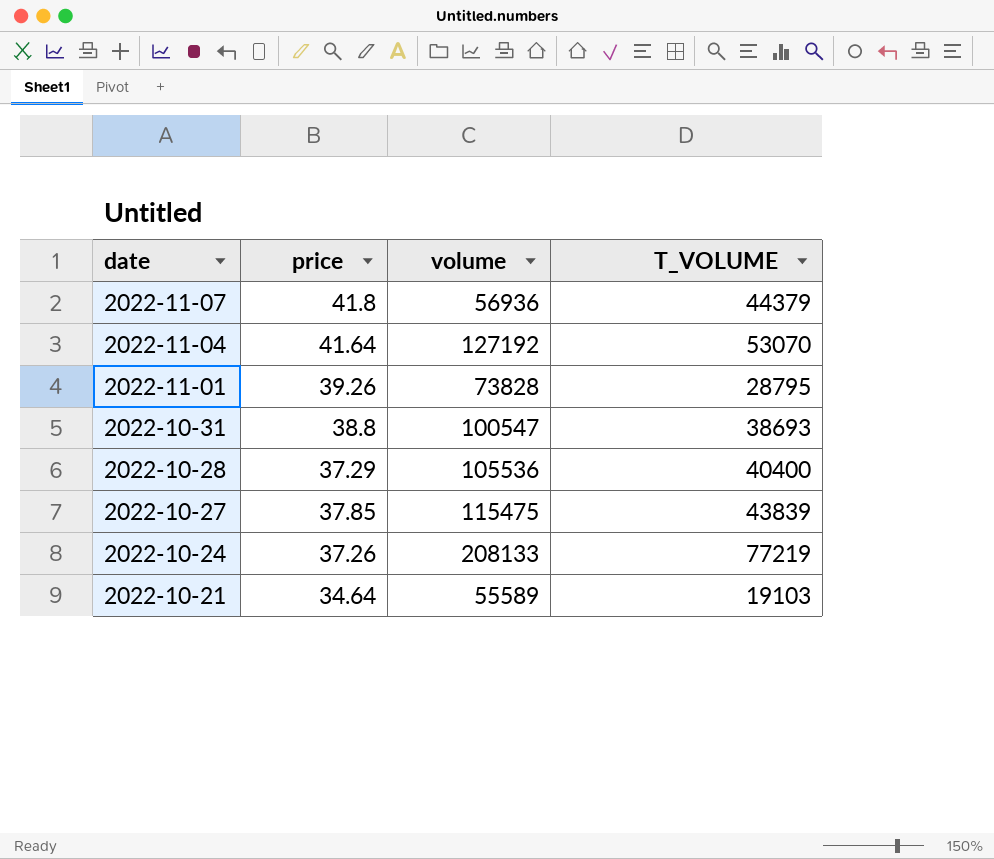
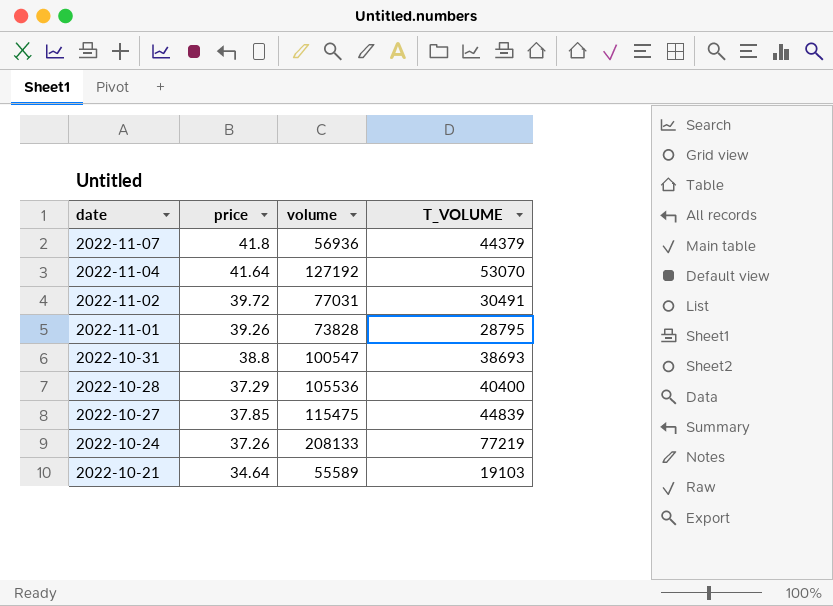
row 2022-11-02: none -> 39.72 | 77031 | 30491
2022-10-27 | T_VOLUME: 43839 -> 44839

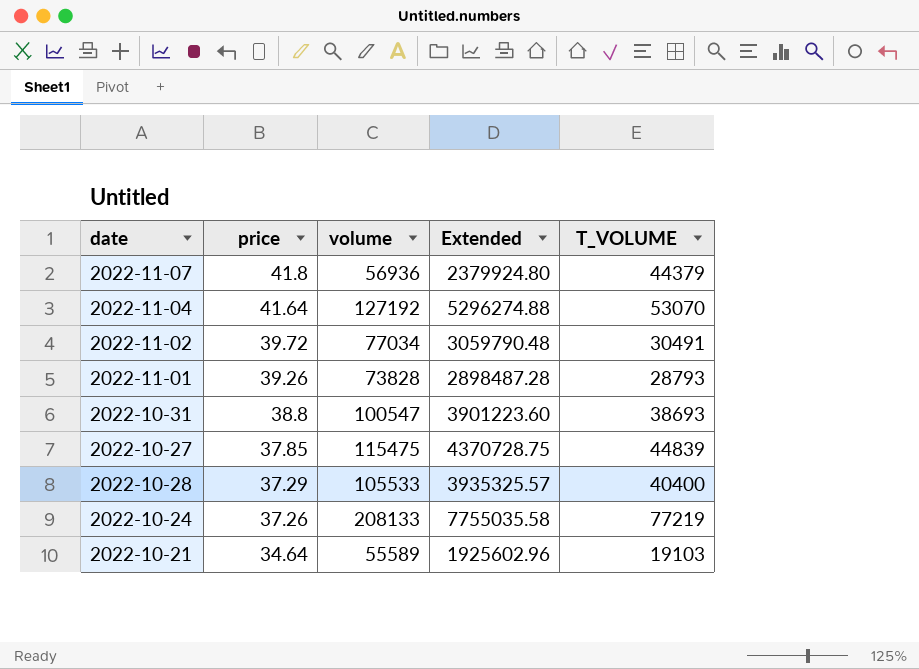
row order: date descending -> price descending
column Extended | formula: none -> [price] * [volume]
2022-11-02 | volume: 77031 -> 77034
2022-11-01 | T_VOLUME: 28795 -> 28793
2022-10-28 | volume: 105536 -> 105533

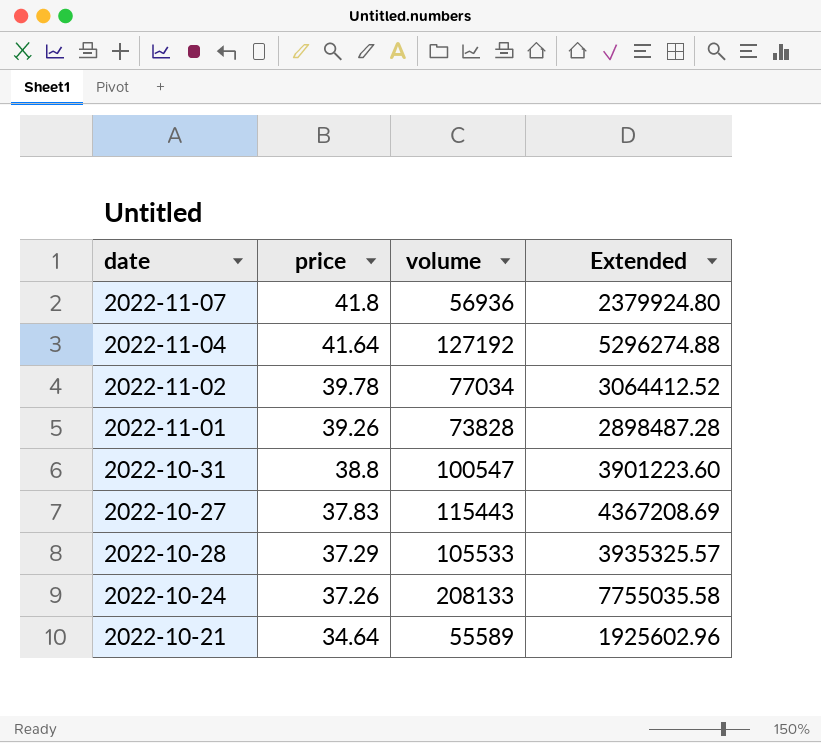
column T_VOLUME | position: 5 -> none
2022-11-02 | price: 39.72 -> 39.78
2022-11-02 | Extended: 3059790.48 -> 3064412.52
2022-10-27 | price: 37.85 -> 37.83
2022-10-27 | volume: 115475 -> 115443
2022-10-27 | Extended: 4370728.75 -> 4367208.69

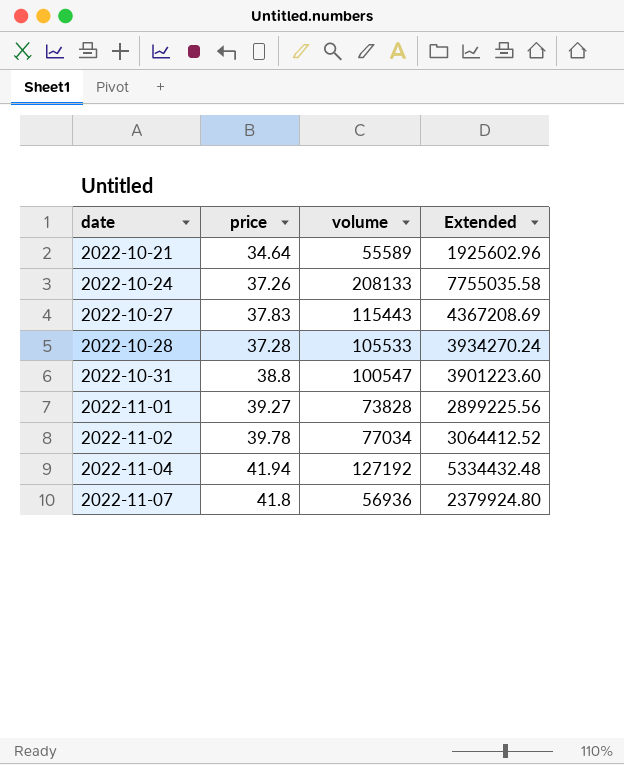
row order: price descending -> date ascending
2022-10-28 | price: 37.29 -> 37.28
2022-10-28 | Extended: 3935325.57 -> 3934270.24
2022-11-01 | price: 39.26 -> 39.27
2022-11-01 | Extended: 2898487.28 -> 2899225.56
2022-11-04 | price: 41.64 -> 41.94
2022-11-04 | Extended: 5296274.88 -> 5334432.48

